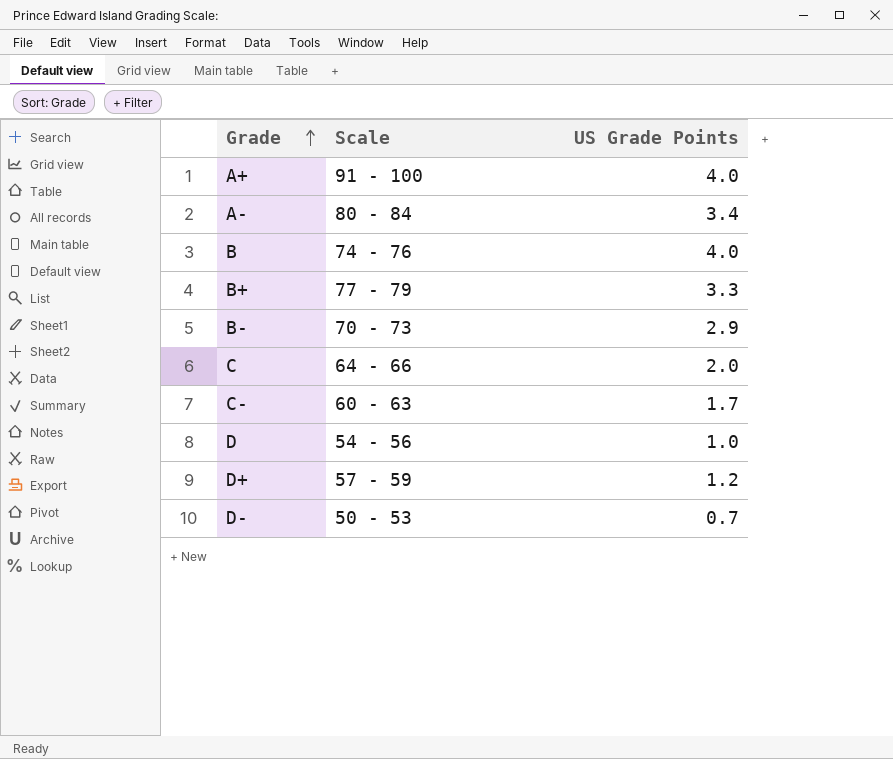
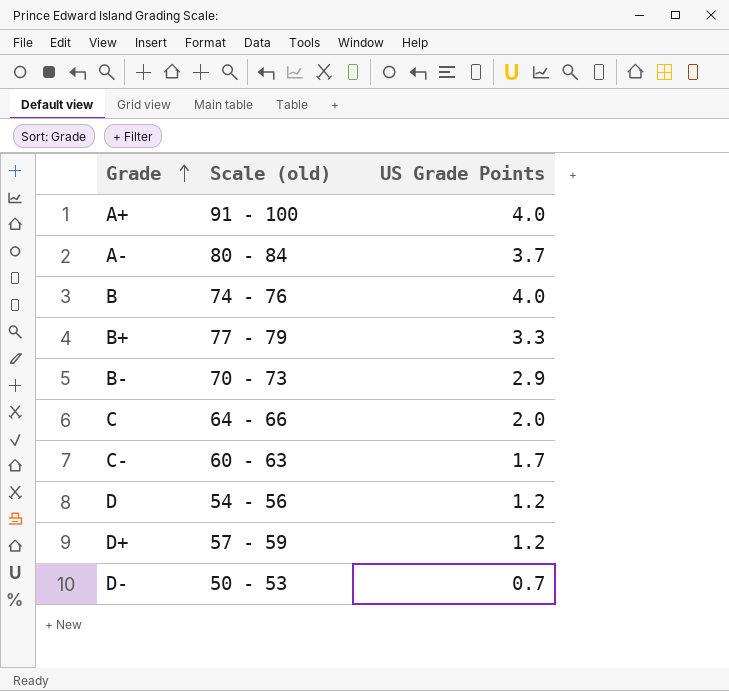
column name: Scale -> Scale (old)
A- | US Grade Points: 3.4 -> 3.7
D | US Grade Points: 1.0 -> 1.2

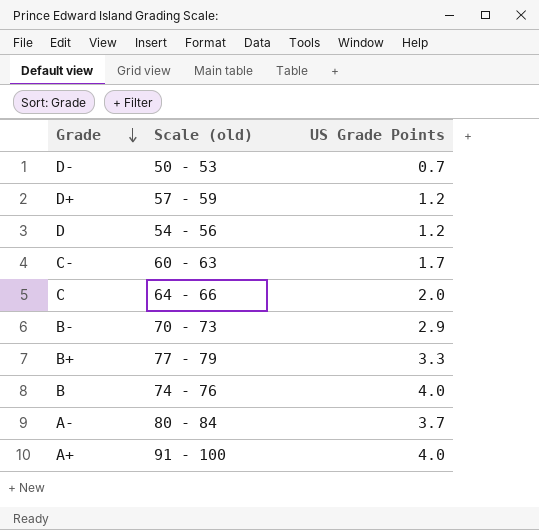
row order: Grade ascending -> Grade descending

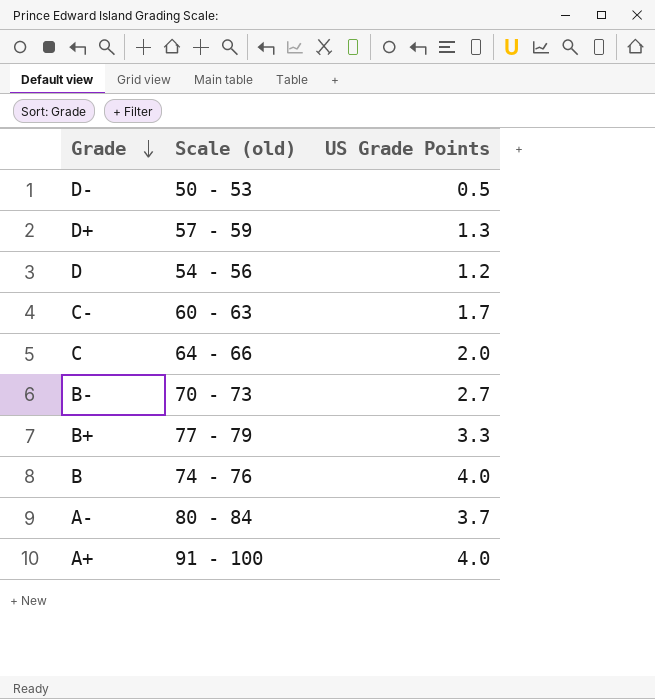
D- | US Grade Points: 0.7 -> 0.5
D+ | US Grade Points: 1.2 -> 1.3
B- | US Grade Points: 2.9 -> 2.7

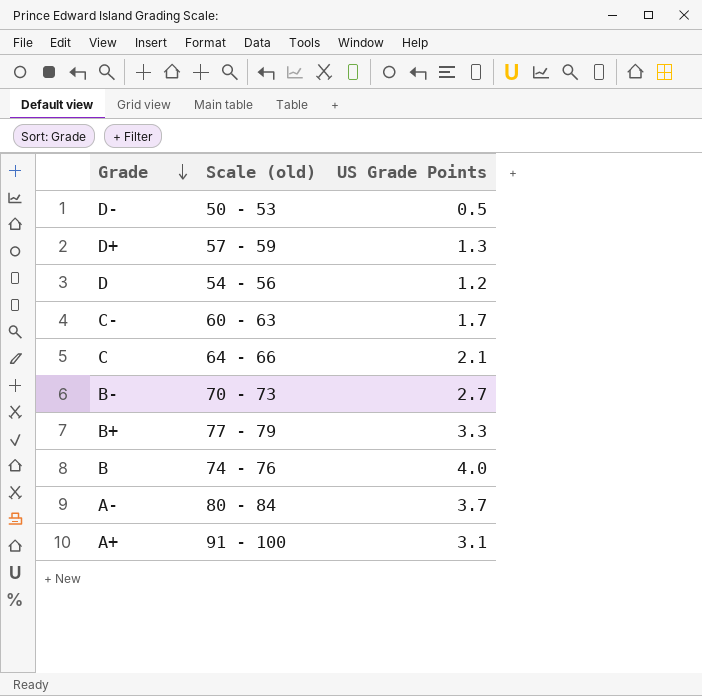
C | US Grade Points: 2.0 -> 2.1
A+ | US Grade Points: 4.0 -> 3.1

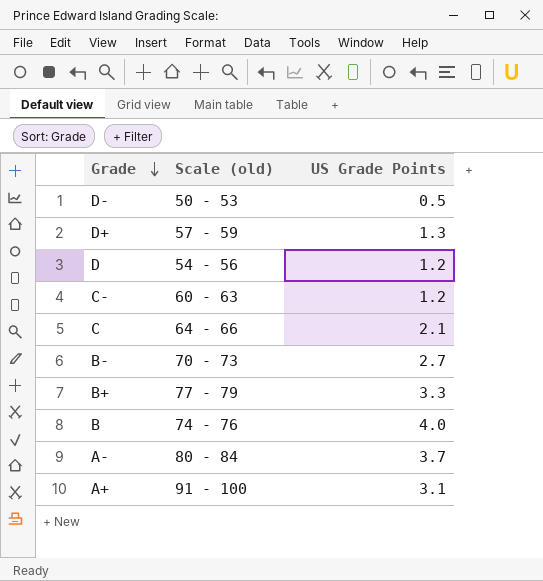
C- | US Grade Points: 1.7 -> 1.2

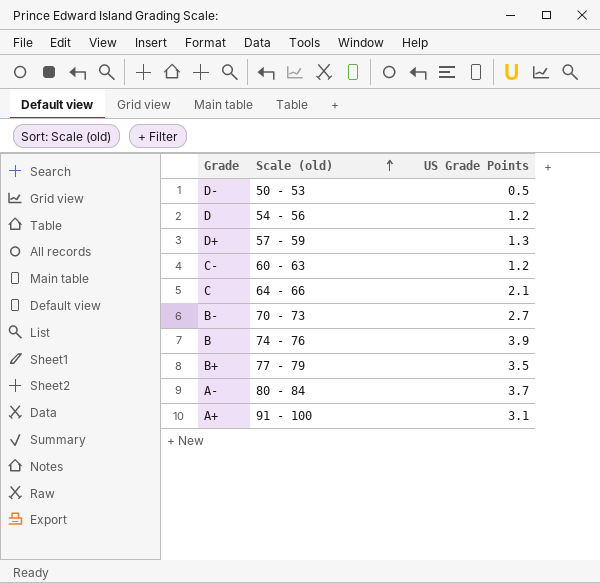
row order: Grade descending -> Scale (old) ascending
B | US Grade Points: 4.0 -> 3.9
B+ | US Grade Points: 3.3 -> 3.5

